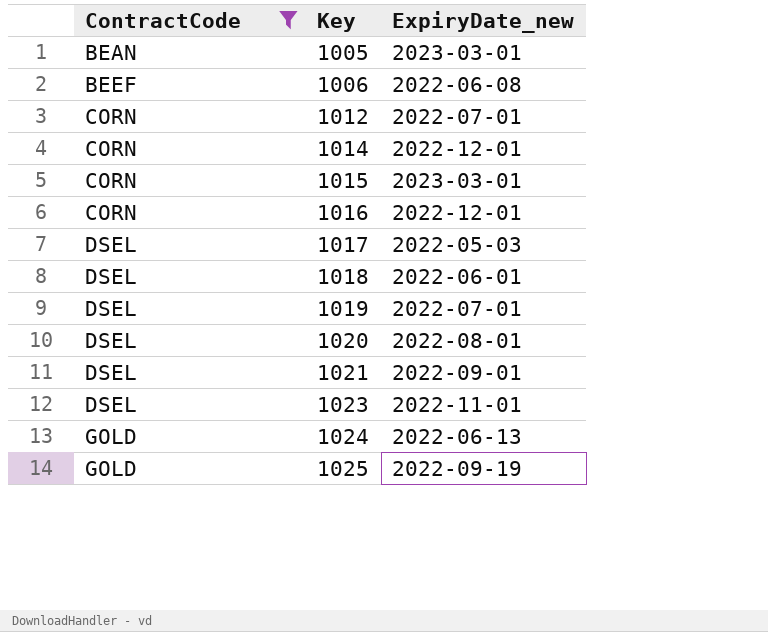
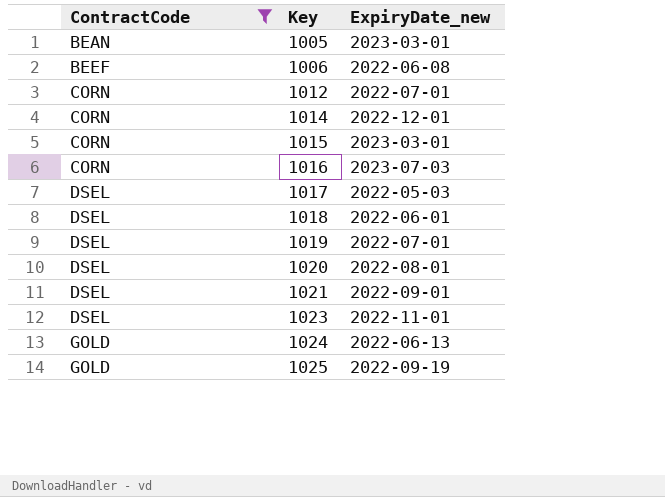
1016 | ExpiryDate_new: 2022-12-01 -> 2023-07-03

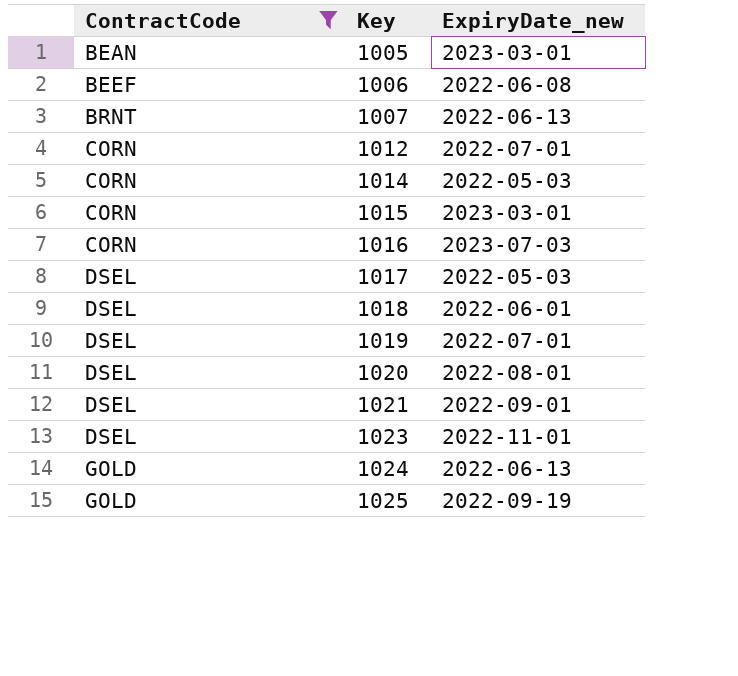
row 1007: none -> BRNT | 2022-06-13
1014 | ExpiryDate_new: 2022-12-01 -> 2022-05-03

